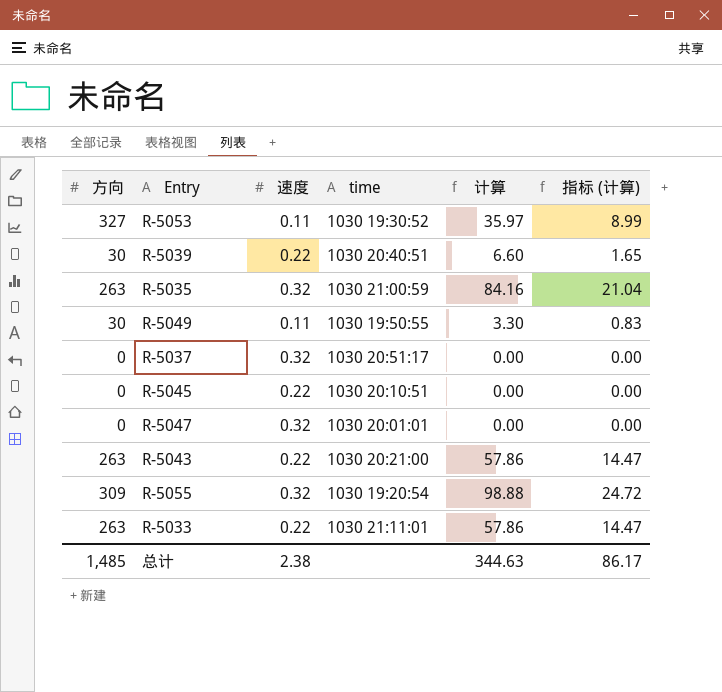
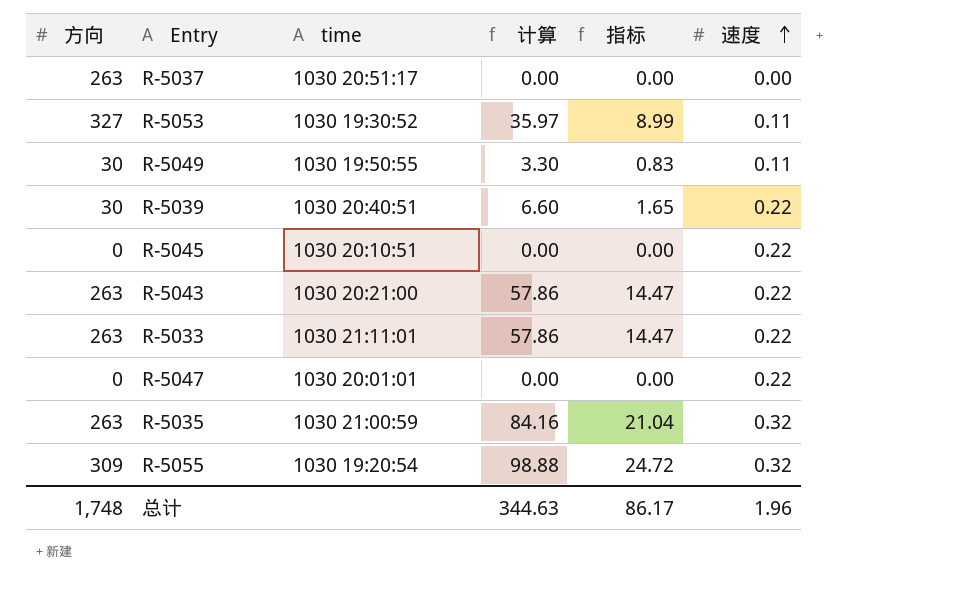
row order: none -> 速度 ascending
column name: 指标 (计算) -> 指标
column 速度 | position: 3 -> 6
R-5037 | 方向: 0 -> 263
R-5037 | 速度: 0.32 -> 0.00
R-5047 | 速度: 0.32 -> 0.22
总计 | 方向: 1,485 -> 1,748
总计 | 速度: 2.38 -> 1.96

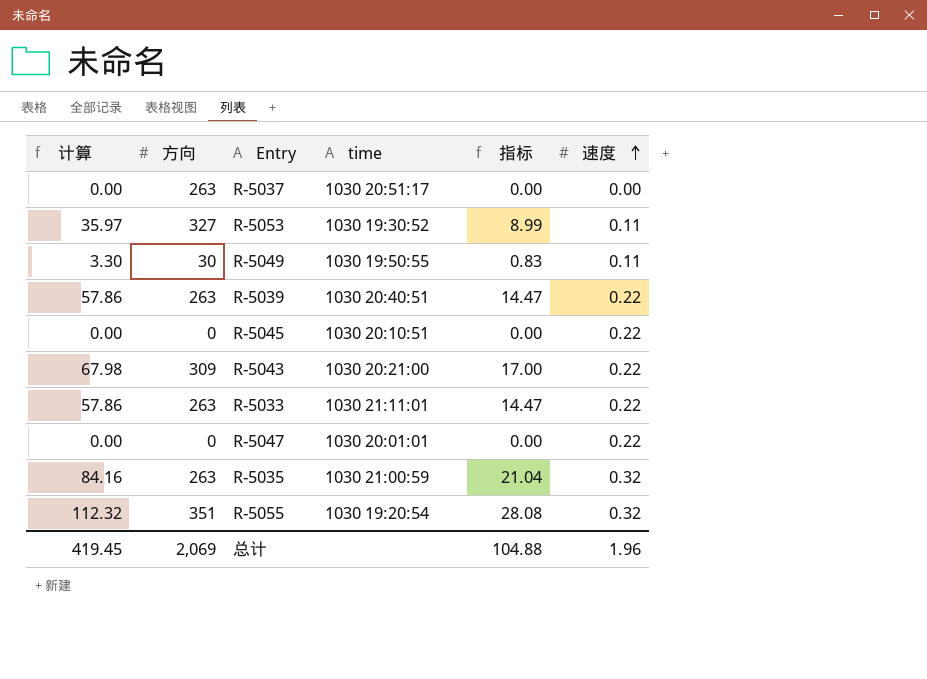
column 计算 | position: 4 -> 1
R-5039 | 计算: 6.60 -> 57.86
R-5039 | 方向: 30 -> 263
R-5039 | 指标: 1.65 -> 14.47
R-5043 | 计算: 57.86 -> 67.98
R-5043 | 方向: 263 -> 309
R-5043 | 指标: 14.47 -> 17.00
R-5055 | 计算: 98.88 -> 112.32
R-5055 | 方向: 309 -> 351
R-5055 | 指标: 24.72 -> 28.08
总计 | 计算: 344.63 -> 419.45
总计 | 方向: 1,748 -> 2,069
总计 | 指标: 86.17 -> 104.88

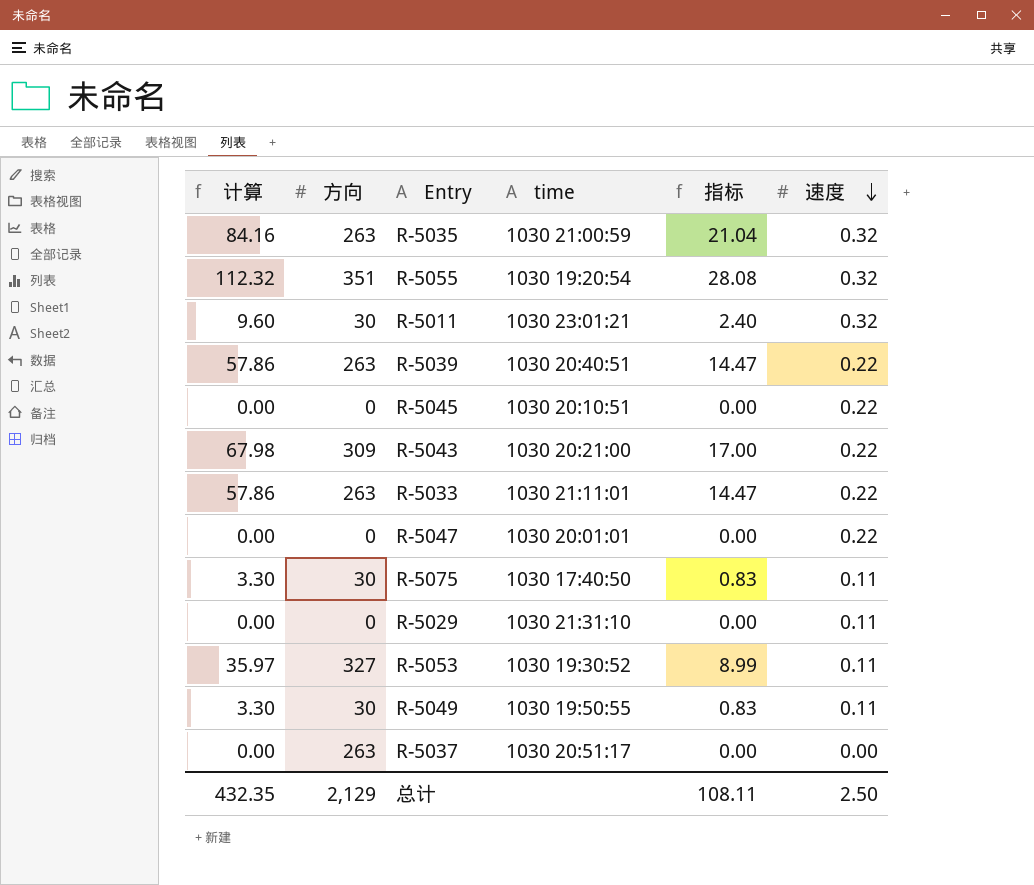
row order: 速度 ascending -> 速度 descending
row R-5011: none -> 9.60 | 30 | 1030 23:01:21 | 2.40 | 0.32
row R-5075: none -> 3.30 | 30 | 1030 17:40:50 | 0.83 | 0.11
row R-5029: none -> 0.00 | 0 | 1030 21:31:10 | 0.00 | 0.11
总计 | 计算: 419.45 -> 432.35
总计 | 方向: 2,069 -> 2,129
总计 | 指标: 104.88 -> 108.11
总计 | 速度: 1.96 -> 2.50

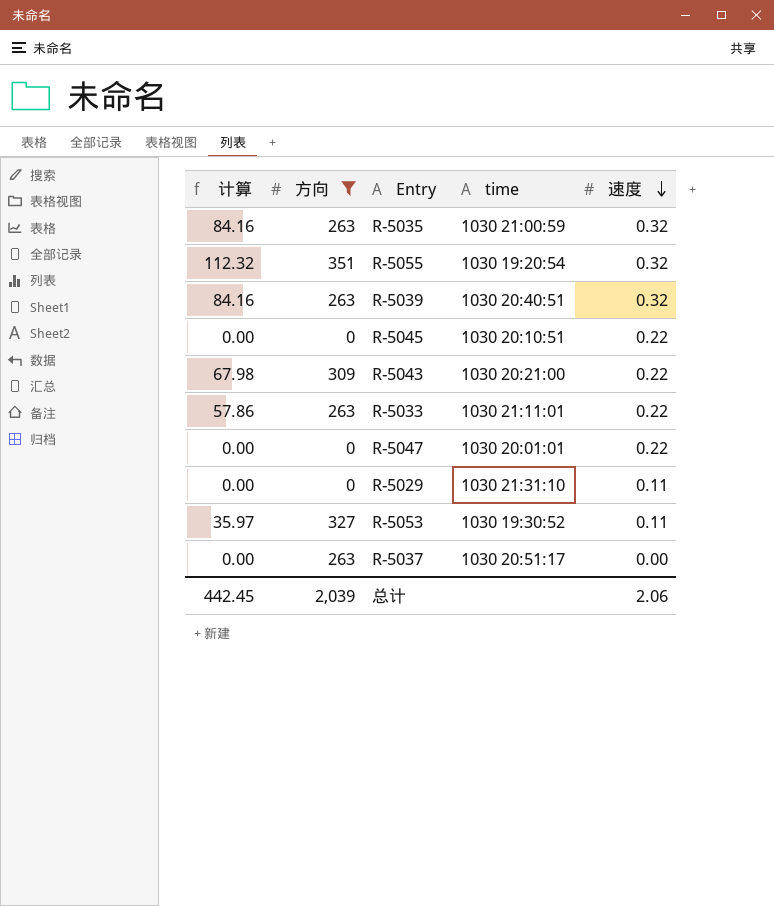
filter: none -> 方向 != 30
column 指标 | formula: [计算] * 0.25 -> none
R-5039 | 计算: 57.86 -> 84.16
R-5039 | 速度: 0.22 -> 0.32
总计 | 计算: 432.35 -> 442.45
总计 | 方向: 2,129 -> 2,039
总计 | 速度: 2.50 -> 2.06

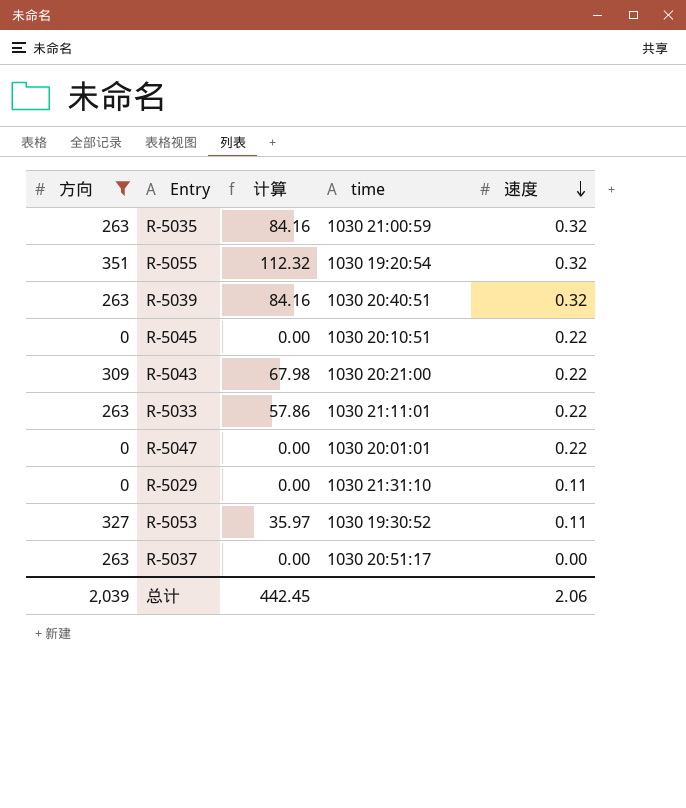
column 计算 | position: 1 -> 3

